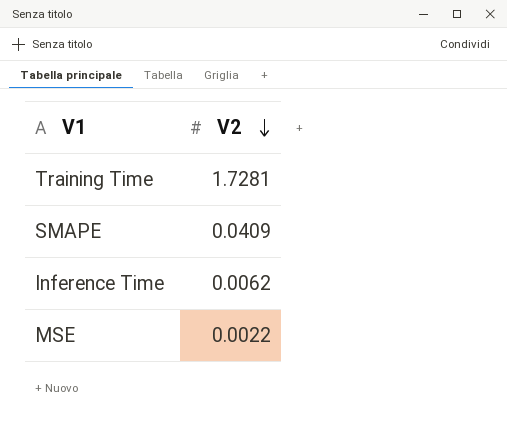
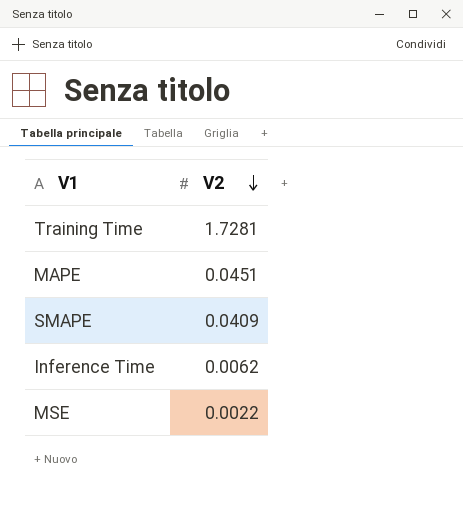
row MAPE: none -> 0.0451

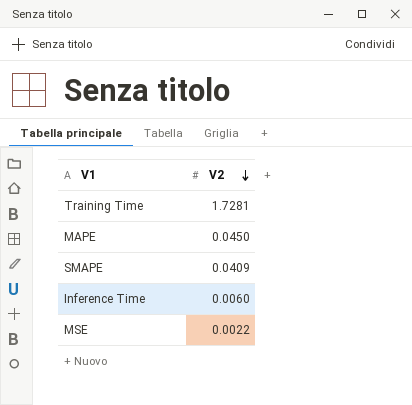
MAPE | V2: 0.0451 -> 0.0450
Inference Time | V2: 0.0062 -> 0.0060

